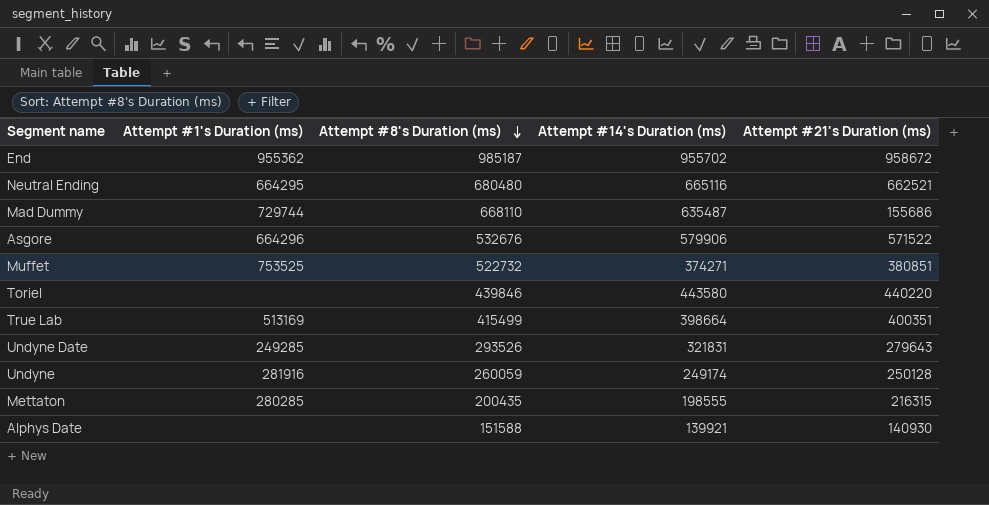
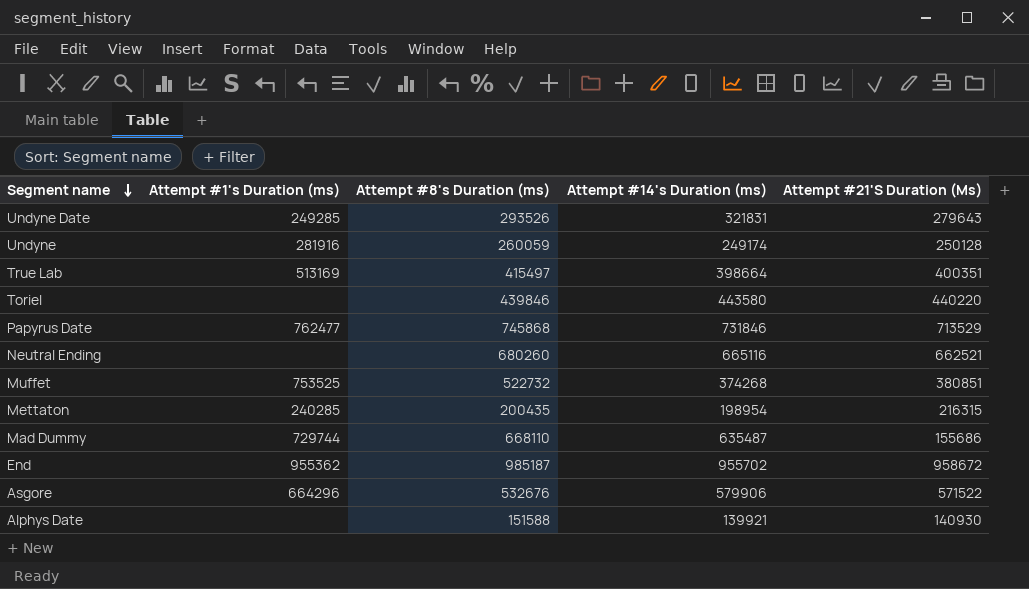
row order: Attempt #8's Duration (ms) descending -> Segment name descending
column name: Attempt #21's Duration (ms) -> Attempt #21'S Duration (Ms)
True Lab | Attempt #8's Duration (ms): 415499 -> 415497
row Papyrus Date: none -> 762477 | 745868 | 731846 | 713529
Neutral Ending | Attempt #1's Duration (ms): 664295 -> none
Neutral Ending | Attempt #8's Duration (ms): 680480 -> 680260
Muffet | Attempt #14's Duration (ms): 374271 -> 374268
Mettaton | Attempt #1's Duration (ms): 280285 -> 240285
Mettaton | Attempt #14's Duration (ms): 198555 -> 198954

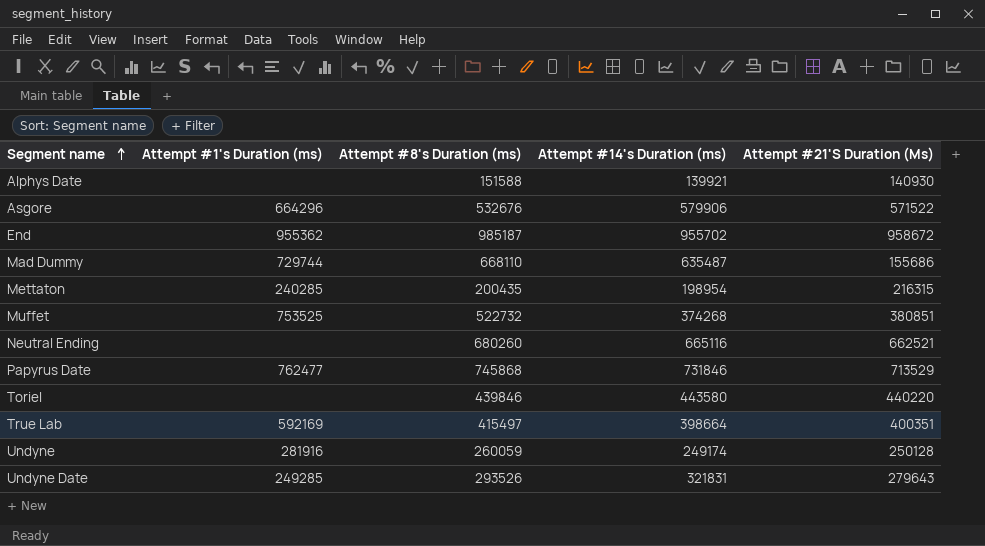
row order: Segment name descending -> Segment name ascending
True Lab | Attempt #1's Duration (ms): 513169 -> 592169

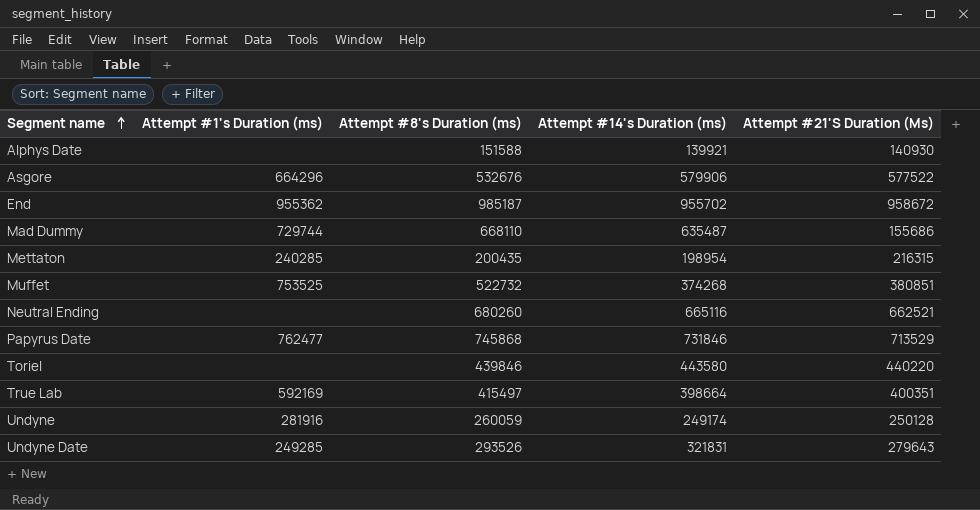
Asgore | Attempt #21'S Duration (Ms): 571522 -> 577522

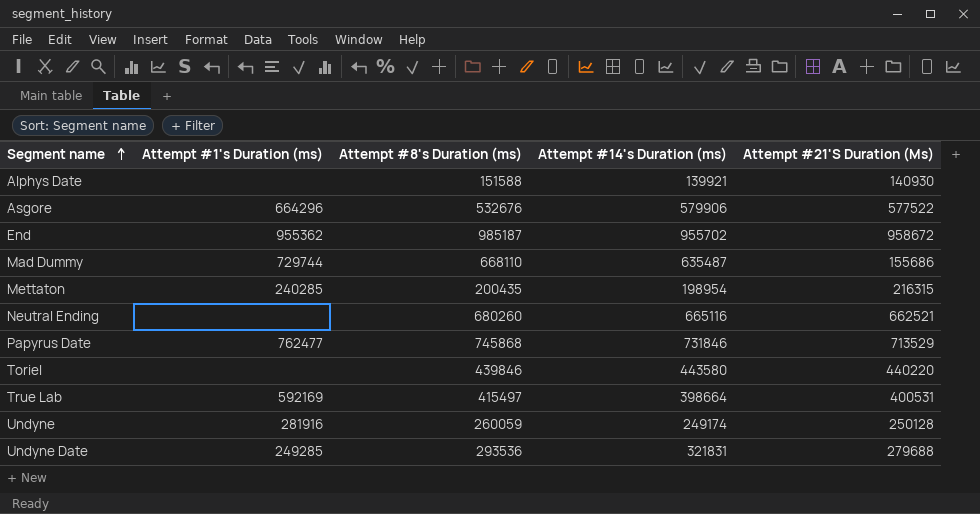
row Muffet: 753525 | 522732 | 374268 | 380851 -> none
True Lab | Attempt #21'S Duration (Ms): 400351 -> 400531
Undyne Date | Attempt #8's Duration (ms): 293526 -> 293536
Undyne Date | Attempt #21'S Duration (Ms): 279643 -> 279688

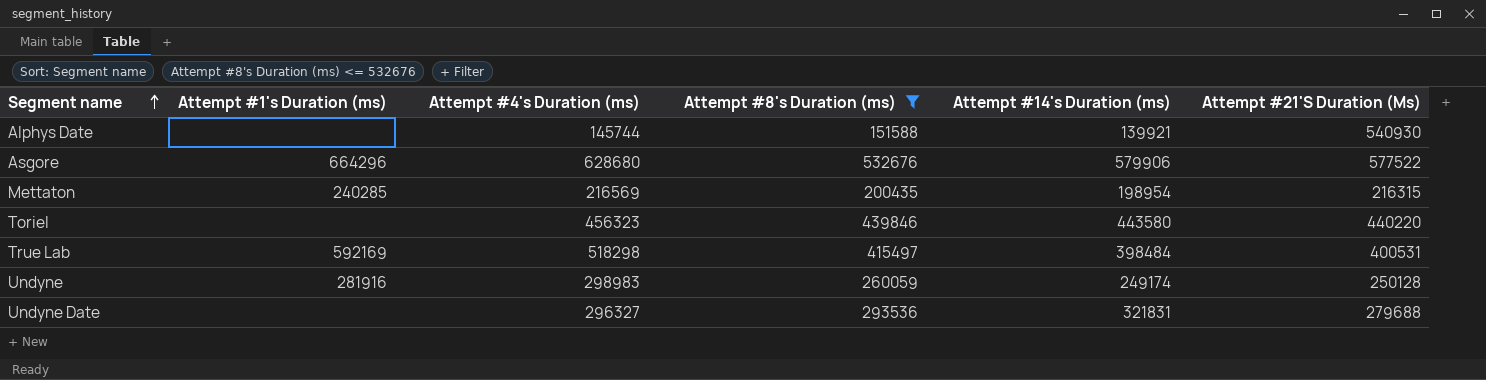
filter: none -> Attempt #8's Duration (ms) <= 532676
column Attempt #4's Duration (ms) | position: none -> 3
Alphys Date | Attempt #21'S Duration (Ms): 140930 -> 540930
True Lab | Attempt #14's Duration (ms): 398664 -> 398484
Undyne Date | Attempt #1's Duration (ms): 249285 -> none

